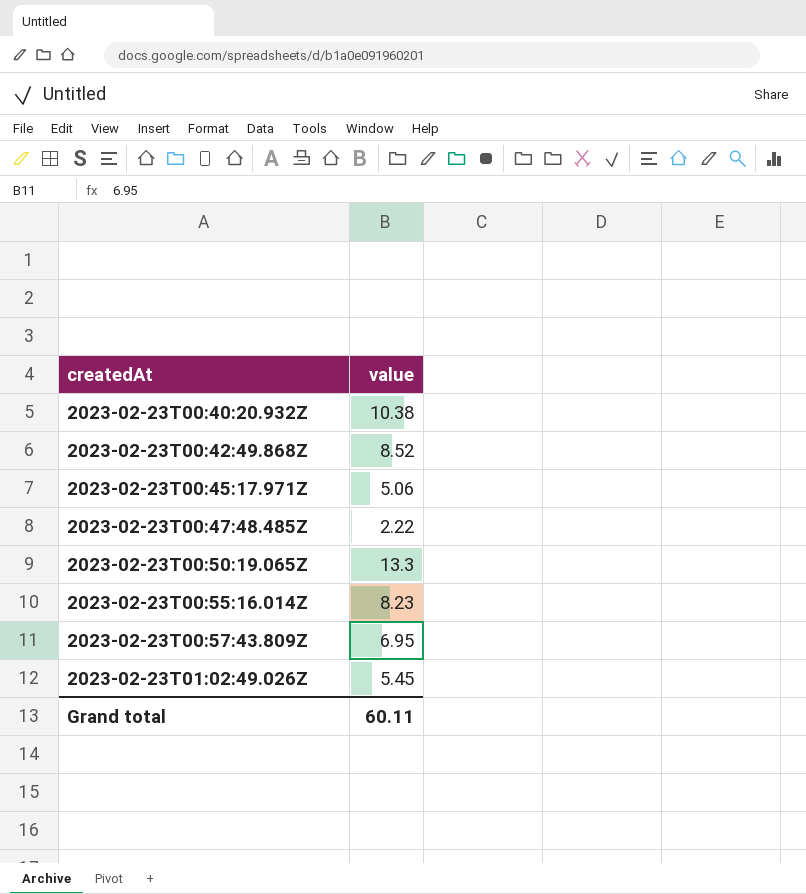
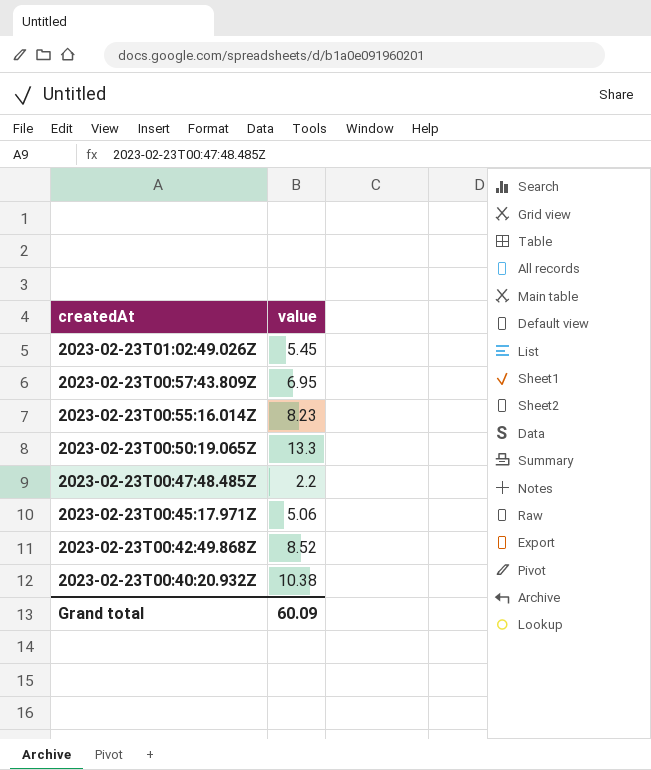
row order: createdAt ascending -> createdAt descending
2023-02-23T00:47:48.485Z | value: 2.22 -> 2.2
Grand total | value: 60.11 -> 60.09

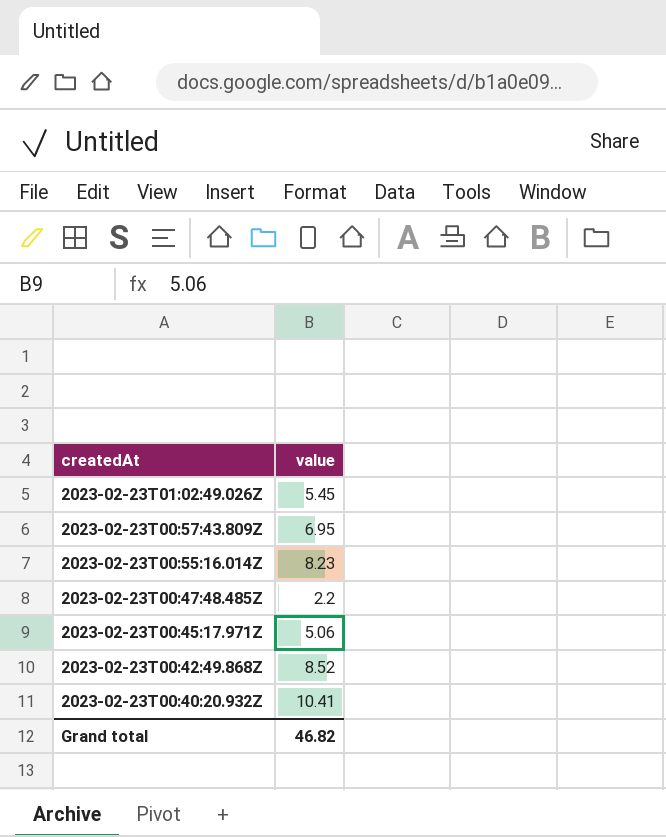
row 2023-02-23T00:50:19.065Z: 13.3 -> none
2023-02-23T00:40:20.932Z | value: 10.38 -> 10.41
Grand total | value: 60.09 -> 46.82

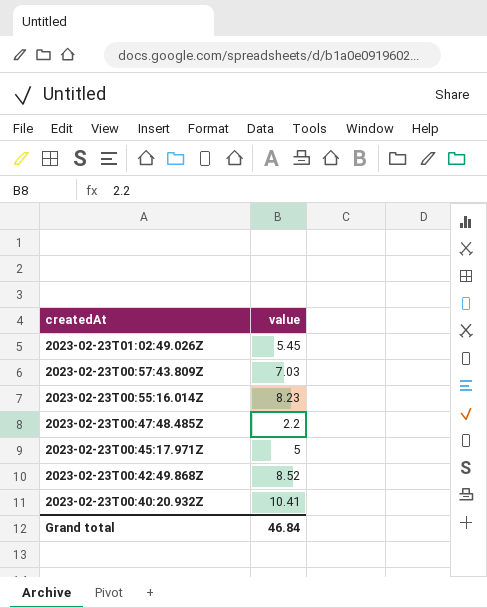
2023-02-23T00:57:43.809Z | value: 6.95 -> 7.03
2023-02-23T00:45:17.971Z | value: 5.06 -> 5
Grand total | value: 46.82 -> 46.84

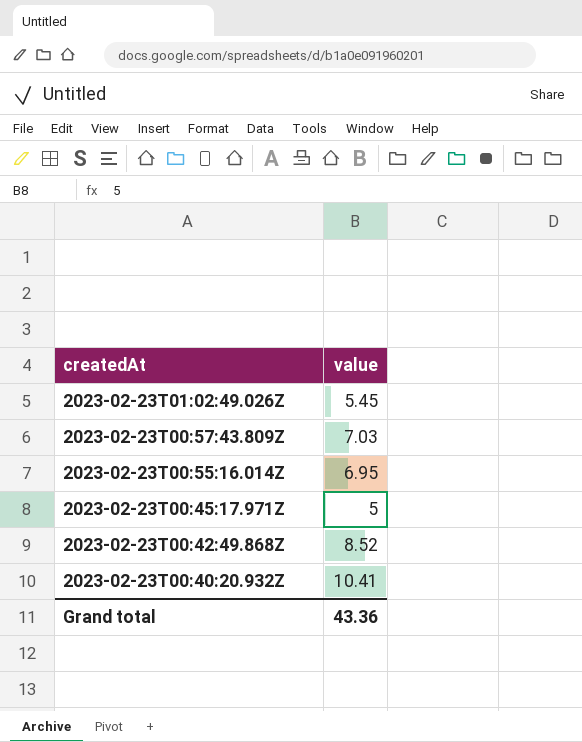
row 2023-02-23T00:47:48.485Z: 2.2 -> none
2023-02-23T00:55:16.014Z | value: 8.23 -> 6.95
Grand total | value: 46.84 -> 43.36

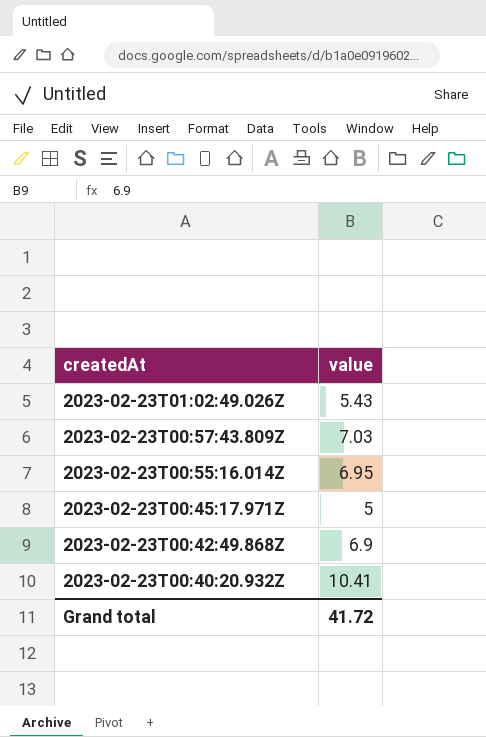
2023-02-23T01:02:49.026Z | value: 5.45 -> 5.43
2023-02-23T00:42:49.868Z | value: 8.52 -> 6.9
Grand total | value: 43.36 -> 41.72

